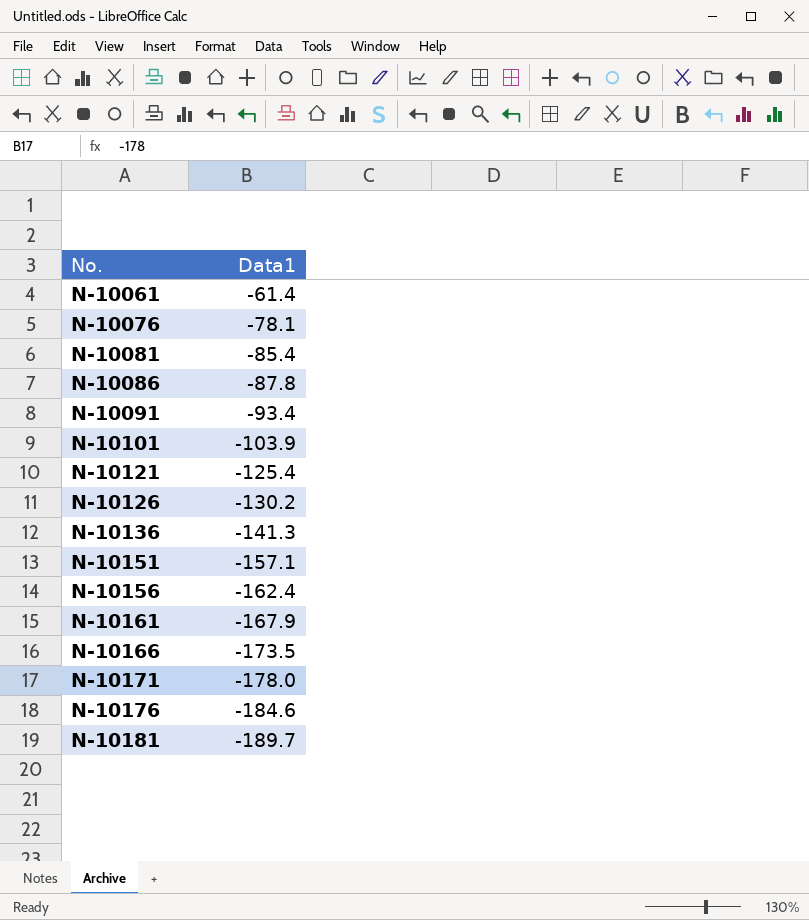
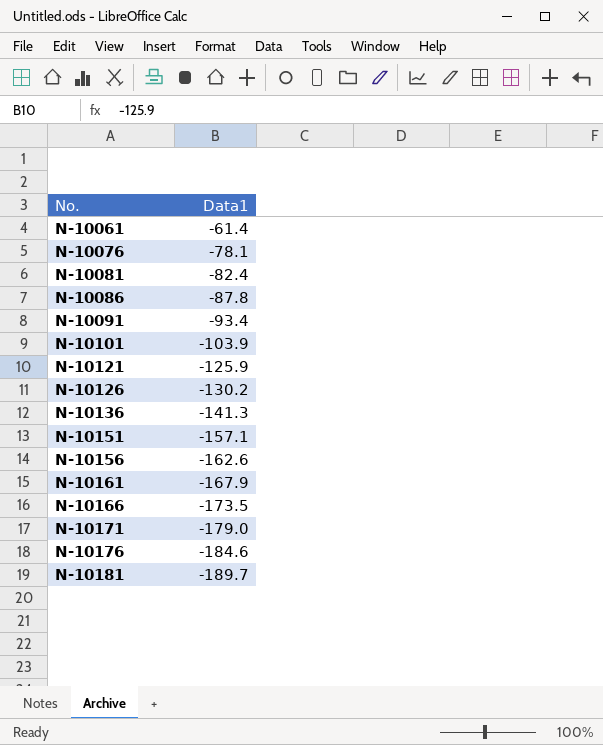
N-10081 | Data1: -85.4 -> -82.4
N-10121 | Data1: -125.4 -> -125.9
N-10156 | Data1: -162.4 -> -162.6
N-10171 | Data1: -178.0 -> -179.0

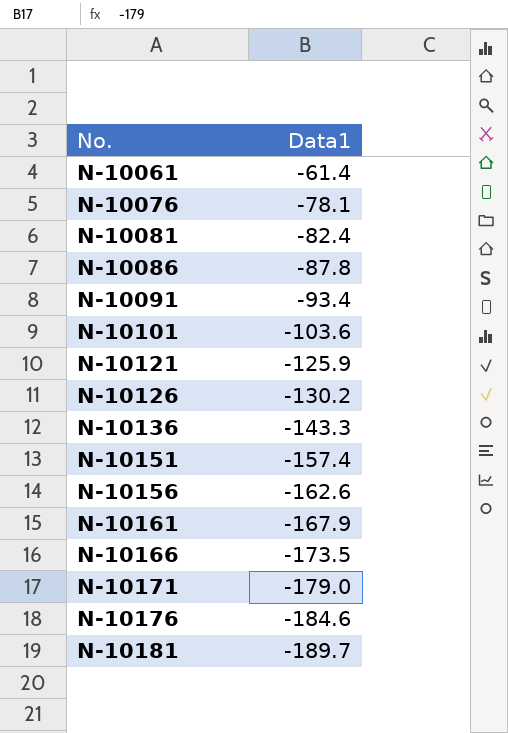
N-10101 | Data1: -103.9 -> -103.6
N-10136 | Data1: -141.3 -> -143.3
N-10151 | Data1: -157.1 -> -157.4

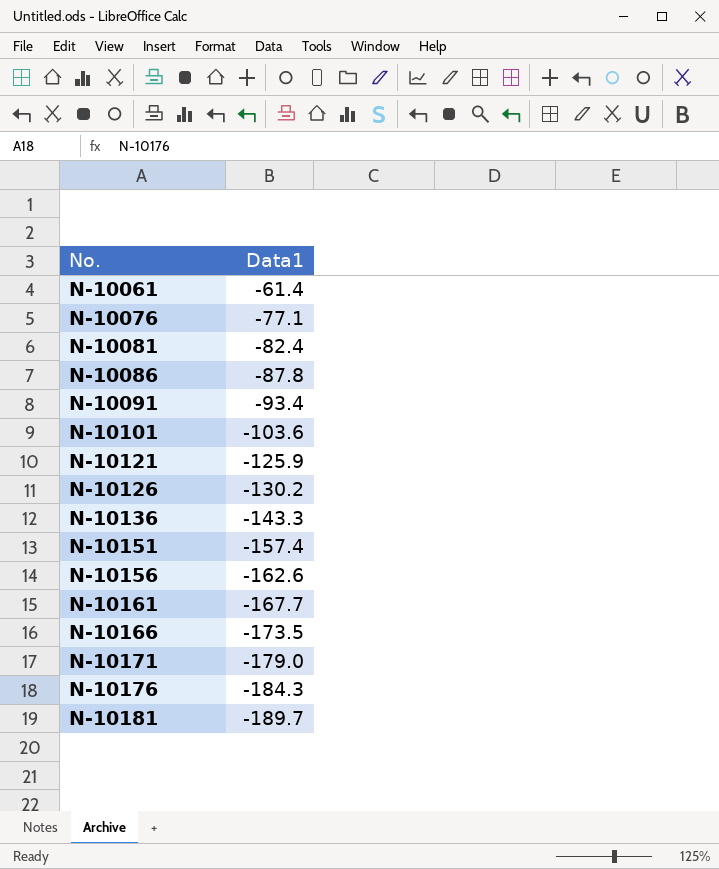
N-10076 | Data1: -78.1 -> -77.1
N-10161 | Data1: -167.9 -> -167.7
N-10176 | Data1: -184.6 -> -184.3

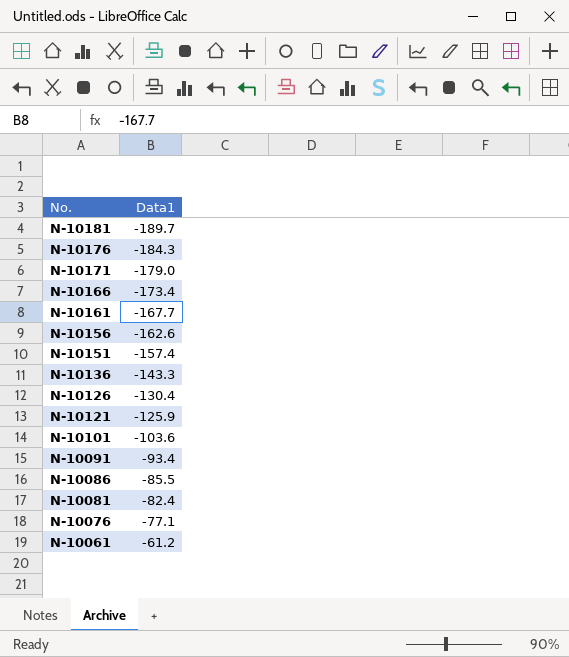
row order: No. ascending -> No. descending
N-10166 | Data1: -173.5 -> -173.4
N-10126 | Data1: -130.2 -> -130.4
N-10086 | Data1: -87.8 -> -85.5
N-10061 | Data1: -61.4 -> -61.2

